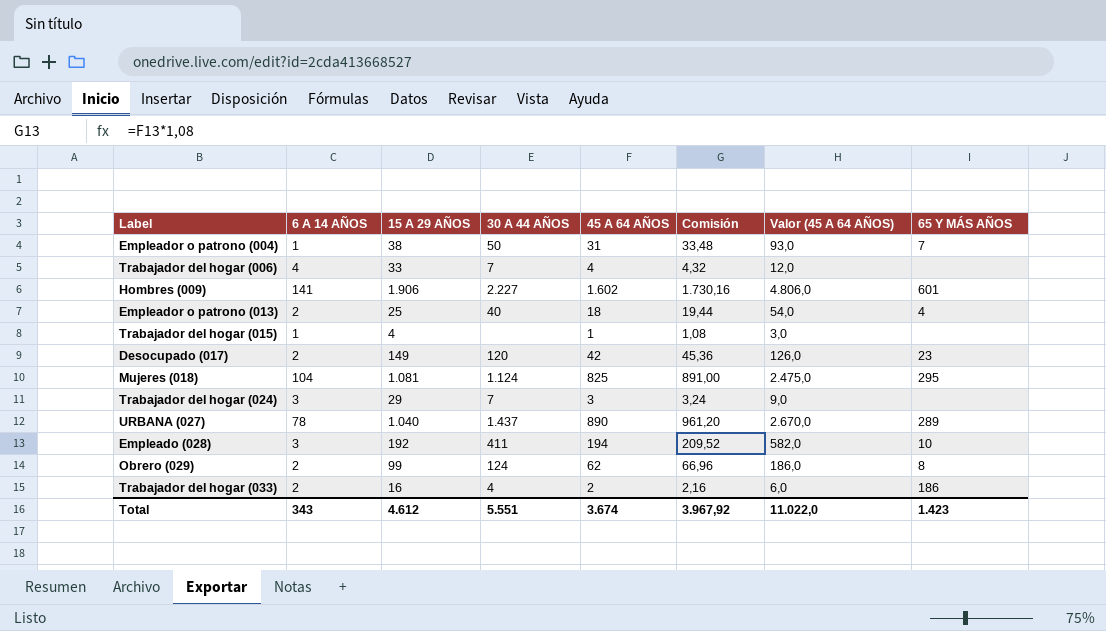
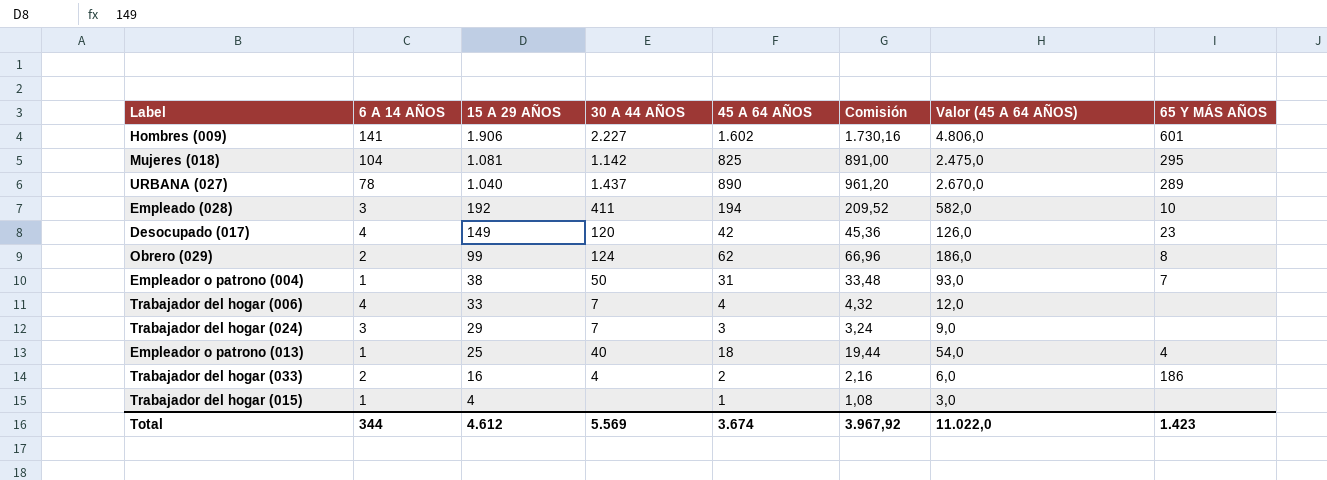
row order: none -> 15 A 29 AÑOS descending
Mujeres (018) | 30 A 44 AÑOS: 1.124 -> 1.142
Desocupado (017) | 6 A 14 AÑOS: 2 -> 4
Empleador o patrono (013) | 6 A 14 AÑOS: 2 -> 1
Total | 6 A 14 AÑOS: 343 -> 344
Total | 30 A 44 AÑOS: 5.551 -> 5.569

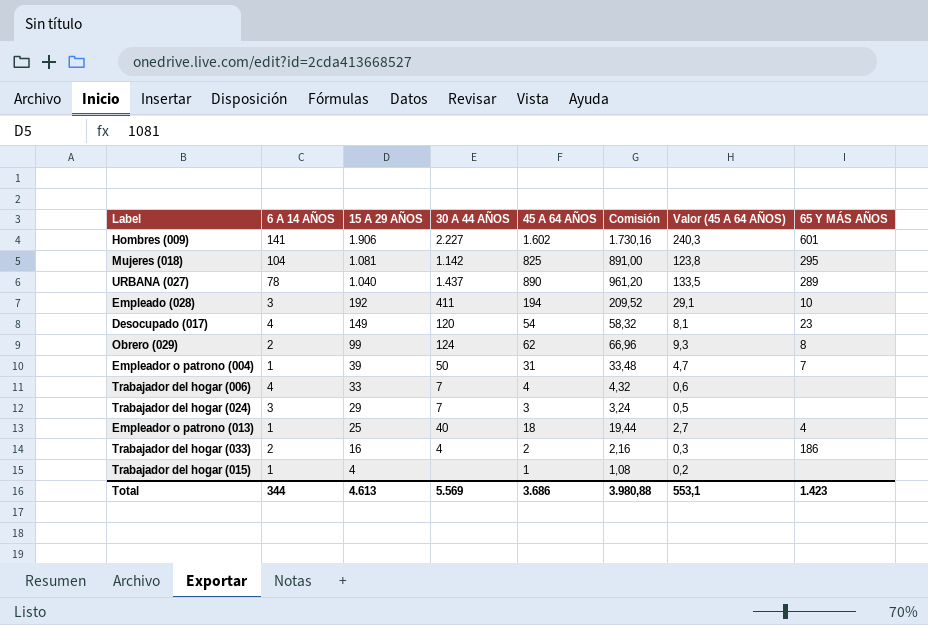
column Valor (45 A 64 AÑOS) | formula: [45 A 64 AÑOS] * 3 -> [45 A 64 AÑOS] * 0,15
Desocupado (017) | 45 A 64 AÑOS: 42 -> 54
Desocupado (017) | Comisión: 45,36 -> 58,32
Empleador o patrono (004) | 15 A 29 AÑOS: 38 -> 39
Total | 15 A 29 AÑOS: 4.612 -> 4.613
Total | 45 A 64 AÑOS: 3.674 -> 3.686
Total | Comisión: 3.967,92 -> 3.980,88
Total | Valor (45 A 64 AÑOS): 11.022,0 -> 553,1

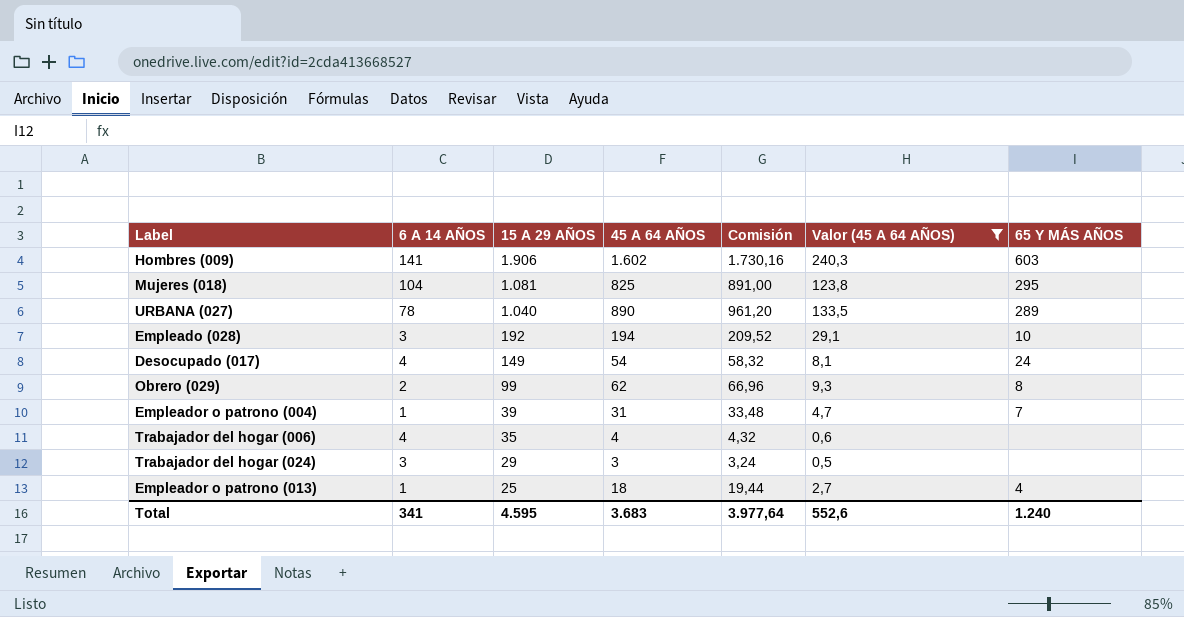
filter: none -> Valor (45 A 64 AÑOS) >= 0,5
column 30 A 44 AÑOS | position: 4 -> none
Hombres (009) | 65 Y MÁS AÑOS: 601 -> 603
Desocupado (017) | 65 Y MÁS AÑOS: 23 -> 24
Trabajador del hogar (006) | 15 A 29 AÑOS: 33 -> 35
Total | 6 A 14 AÑOS: 344 -> 341
Total | 15 A 29 AÑOS: 4.613 -> 4.595
Total | 45 A 64 AÑOS: 3.686 -> 3.683
Total | Comisión: 3.980,88 -> 3.977,64
Total | Valor (45 A 64 AÑOS): 553,1 -> 552,6
Total | 65 Y MÁS AÑOS: 1.423 -> 1.240

